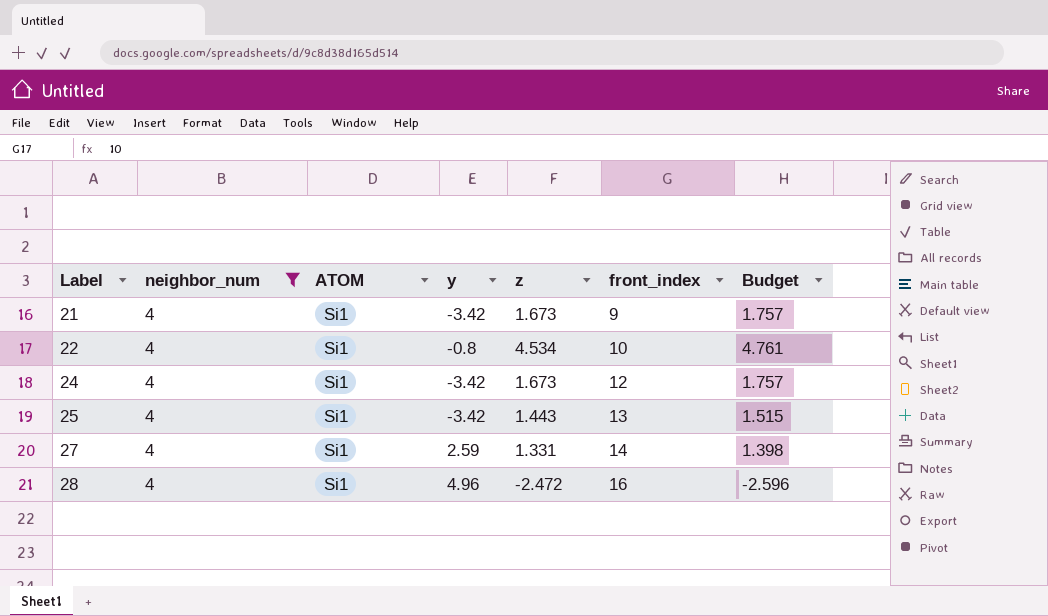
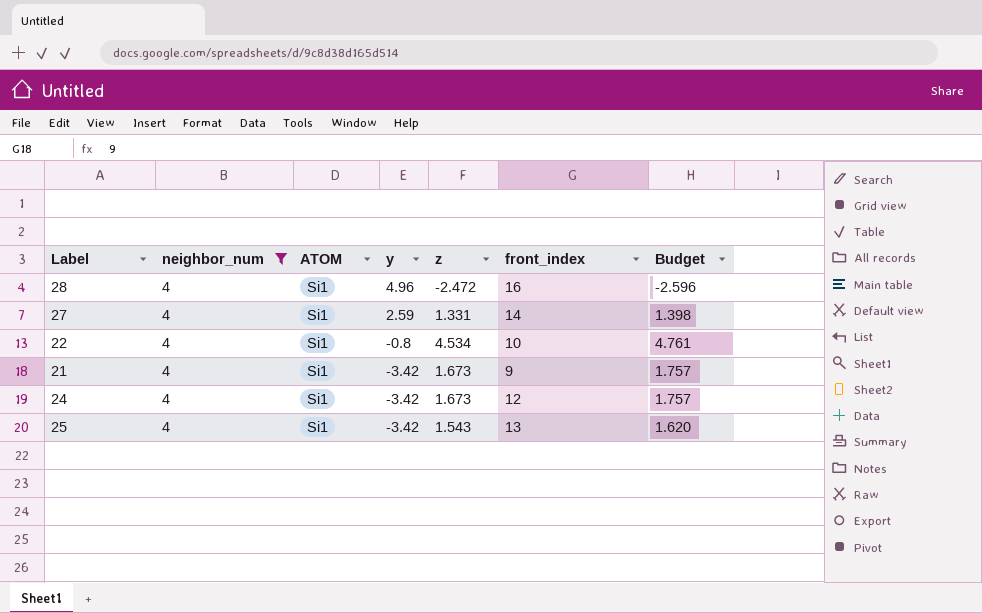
row order: Label ascending -> y descending
25 | z: 1.443 -> 1.543
25 | Budget: 1.515 -> 1.620

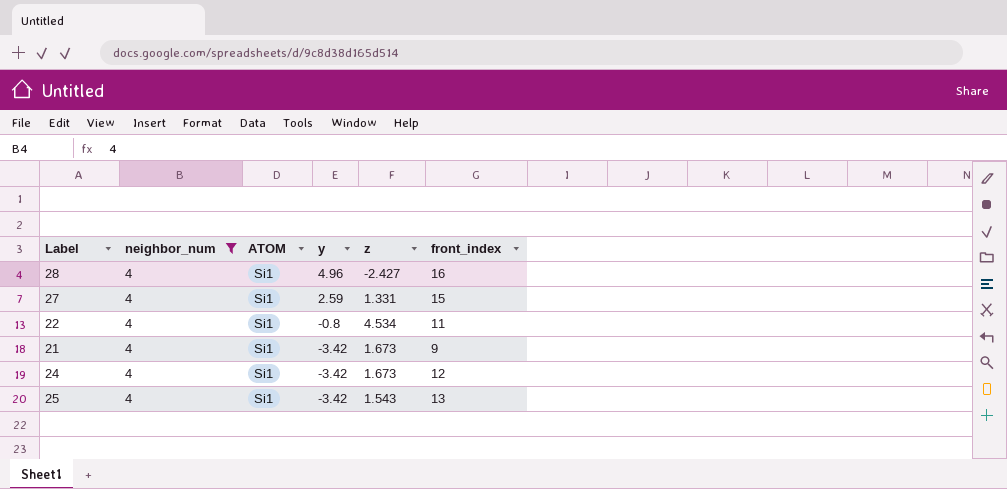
column Budget | formula: [z] * 1.05 -> none
28 | z: -2.472 -> -2.427
27 | front_index: 14 -> 15
22 | front_index: 10 -> 11

